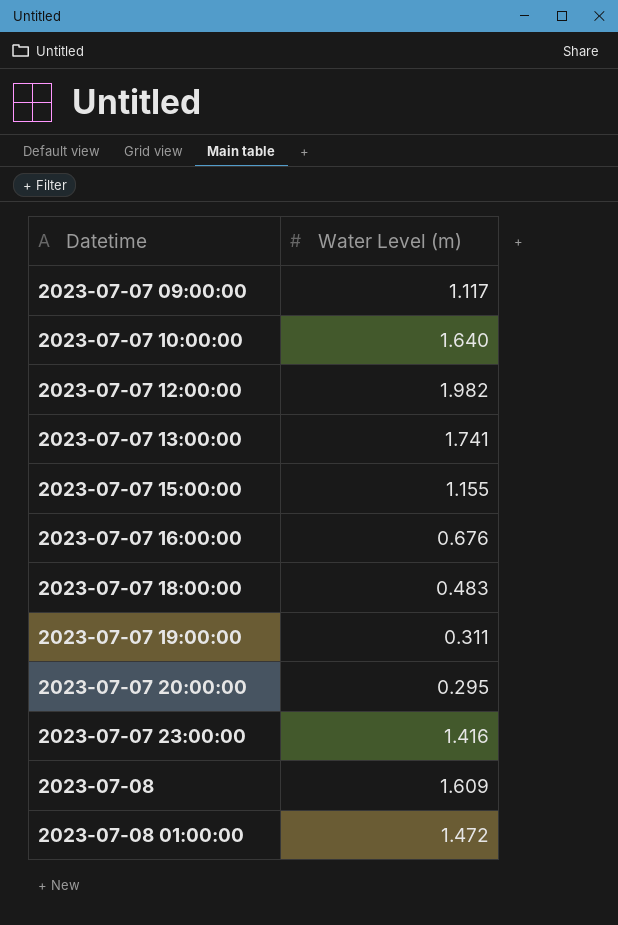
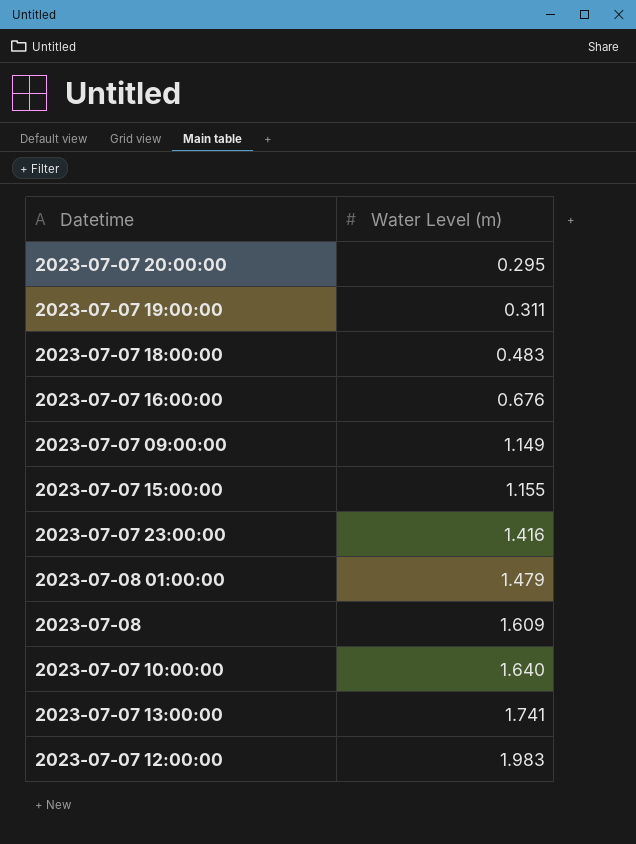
row order: Datetime ascending -> Water Level (m) ascending
2023-07-07 09:00:00 | Water Level (m): 1.117 -> 1.149
2023-07-08 01:00:00 | Water Level (m): 1.472 -> 1.479
2023-07-07 12:00:00 | Water Level (m): 1.982 -> 1.983

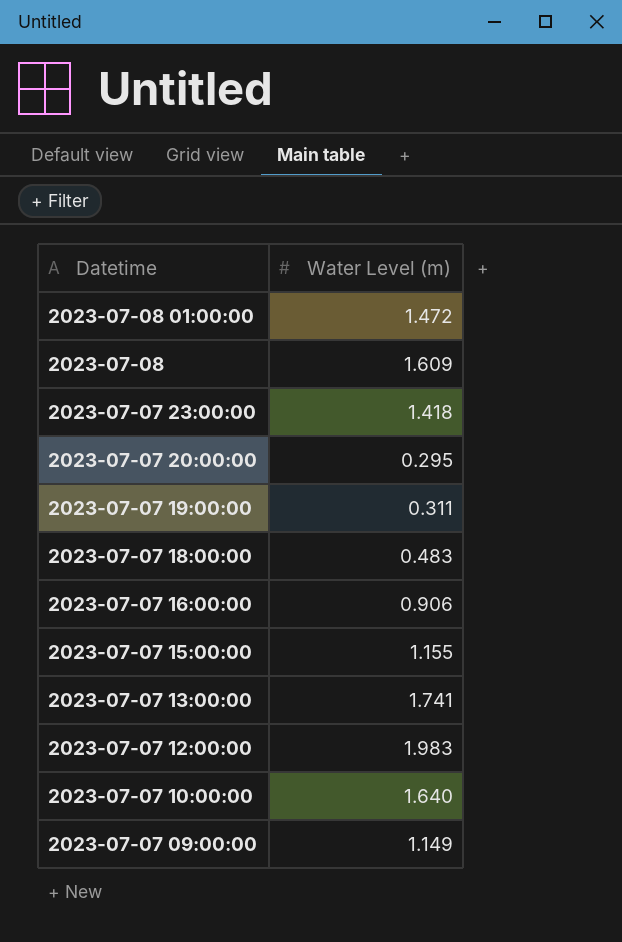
row order: Water Level (m) ascending -> Datetime descending
2023-07-08 01:00:00 | Water Level (m): 1.479 -> 1.472
2023-07-07 23:00:00 | Water Level (m): 1.416 -> 1.418
2023-07-07 16:00:00 | Water Level (m): 0.676 -> 0.906

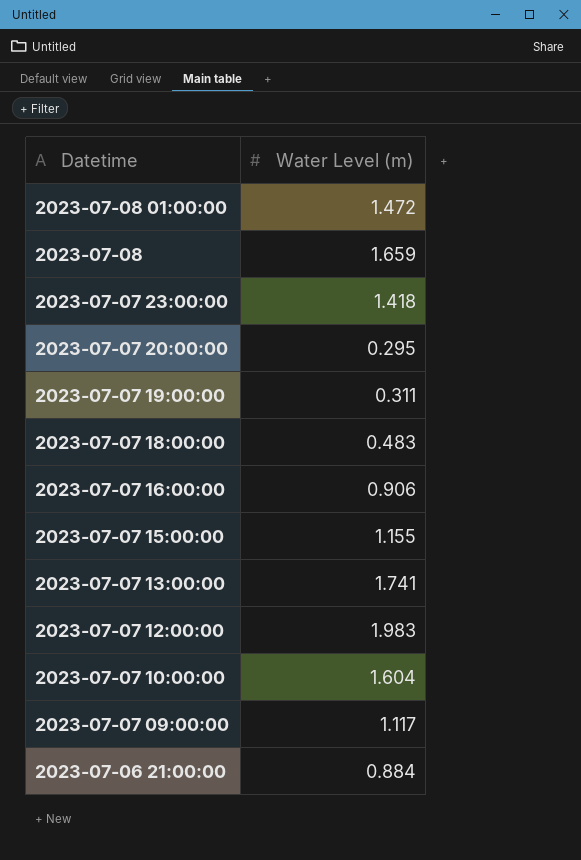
2023-07-08 | Water Level (m): 1.609 -> 1.659
2023-07-07 10:00:00 | Water Level (m): 1.640 -> 1.604
2023-07-07 09:00:00 | Water Level (m): 1.149 -> 1.117
row 2023-07-06 21:00:00: none -> 0.884

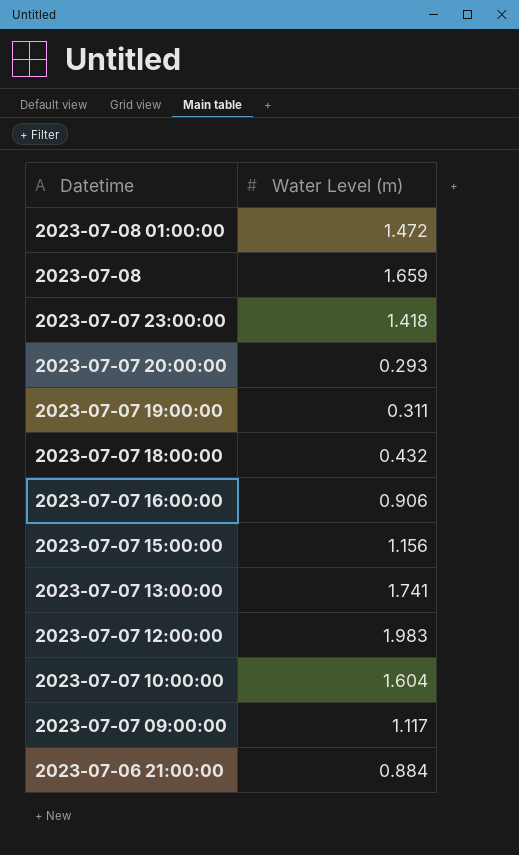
2023-07-07 20:00:00 | Water Level (m): 0.295 -> 0.293
2023-07-07 18:00:00 | Water Level (m): 0.483 -> 0.432
2023-07-07 15:00:00 | Water Level (m): 1.155 -> 1.156

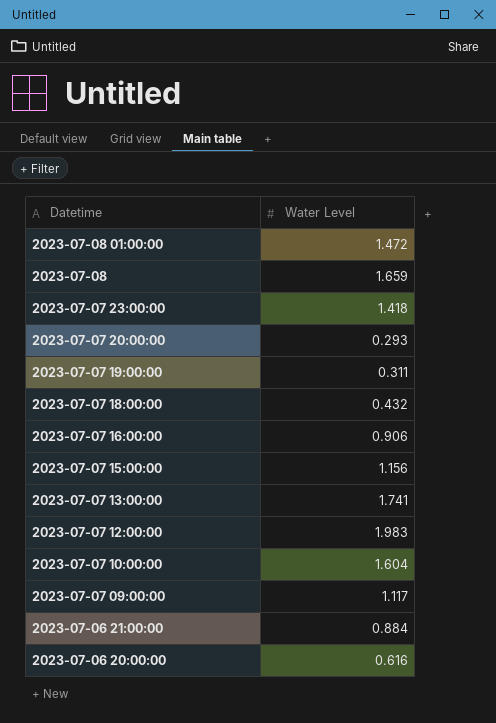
column name: Water Level (m) -> Water Level
row 2023-07-06 20:00:00: none -> 0.616

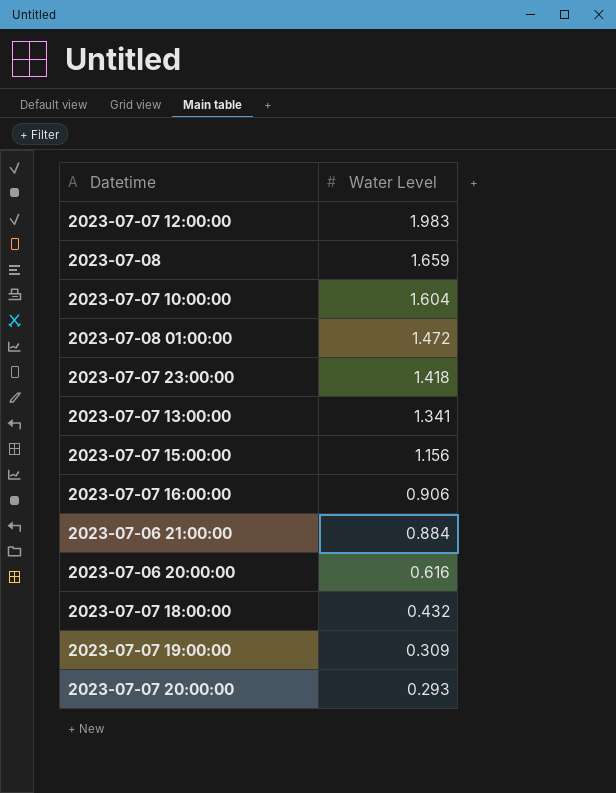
row order: Datetime descending -> Water Level descending
row 2023-07-07 09:00:00: 1.117 -> none
2023-07-07 13:00:00 | Water Level: 1.741 -> 1.341
2023-07-07 19:00:00 | Water Level: 0.311 -> 0.309

